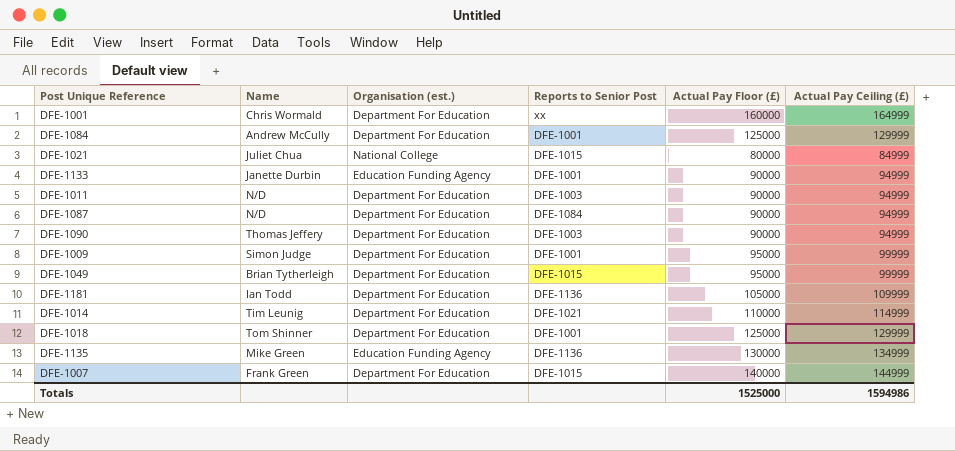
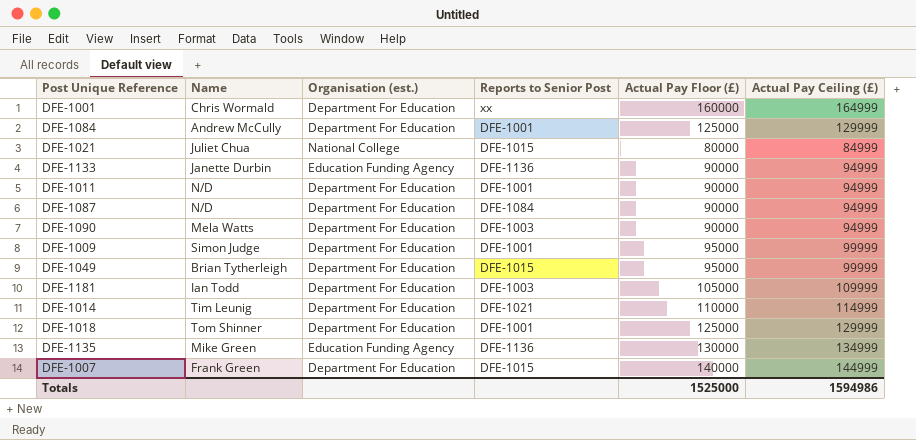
DFE-1133 | Reports to Senior Post: DFE-1001 -> DFE-1136
DFE-1011 | Reports to Senior Post: DFE-1003 -> DFE-1001
DFE-1090 | Name: Thomas Jeffery -> Mela Watts
DFE-1181 | Reports to Senior Post: DFE-1136 -> DFE-1003

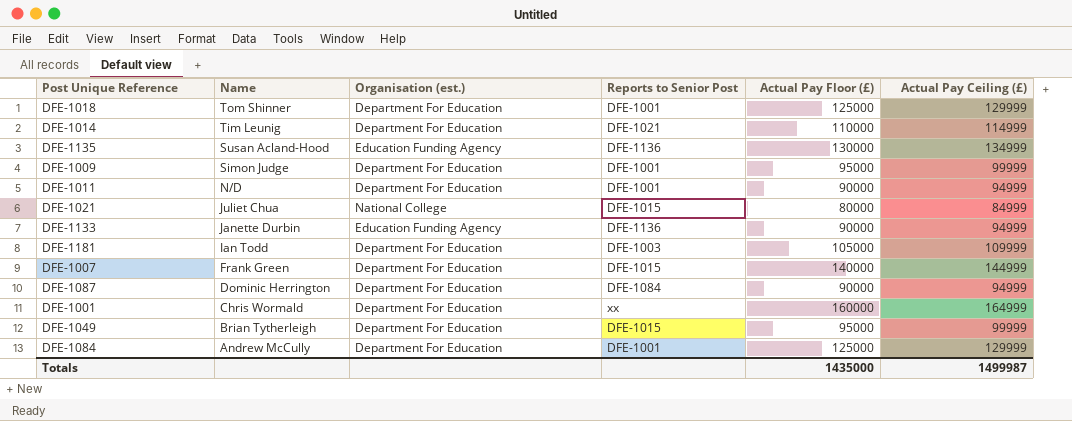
row order: none -> Name descending
row DFE-1090: Mela Watts | Department For Education | DFE-1003 | 90000 | 94999 -> none
DFE-1135 | Name: Mike Green -> Susan Acland-Hood
DFE-1087 | Name: N/D -> Dominic Herrington
Totals | Actual Pay Floor (£): 1525000 -> 1435000
Totals | Actual Pay Ceiling (£): 1594986 -> 1499987

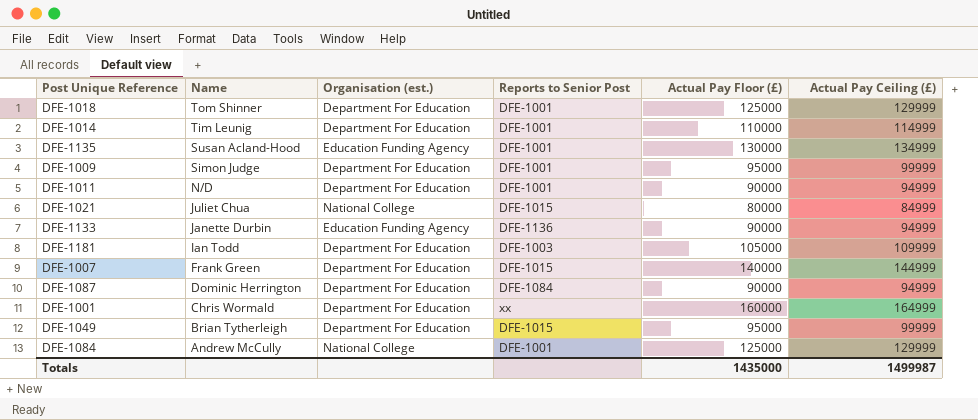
DFE-1014 | Reports to Senior Post: DFE-1021 -> DFE-1001
DFE-1135 | Reports to Senior Post: DFE-1136 -> DFE-1001
DFE-1084 | Organisation (est.): Department For Education -> National College

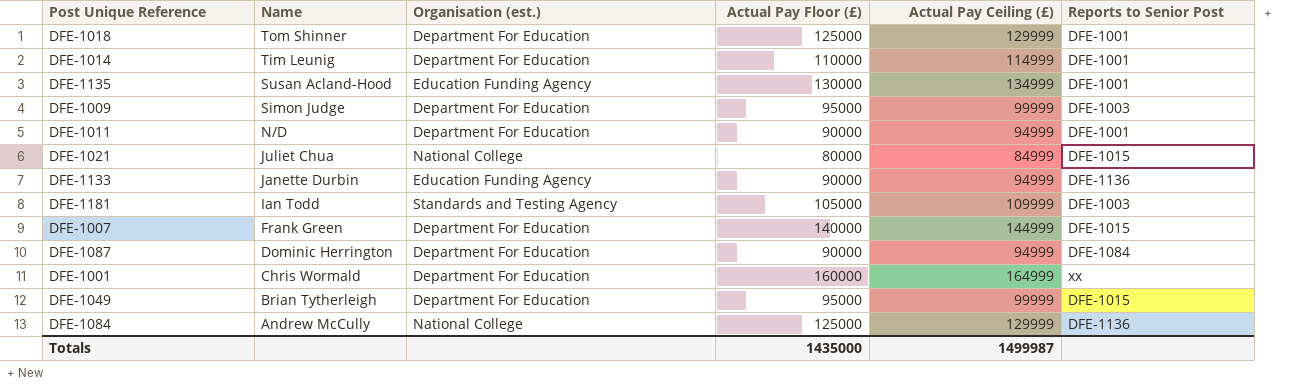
column Reports to Senior Post | position: 4 -> 6
DFE-1009 | Reports to Senior Post: DFE-1001 -> DFE-1003
DFE-1181 | Organisation (est.): Department For Education -> Standards and Testing Agency
DFE-1084 | Reports to Senior Post: DFE-1001 -> DFE-1136

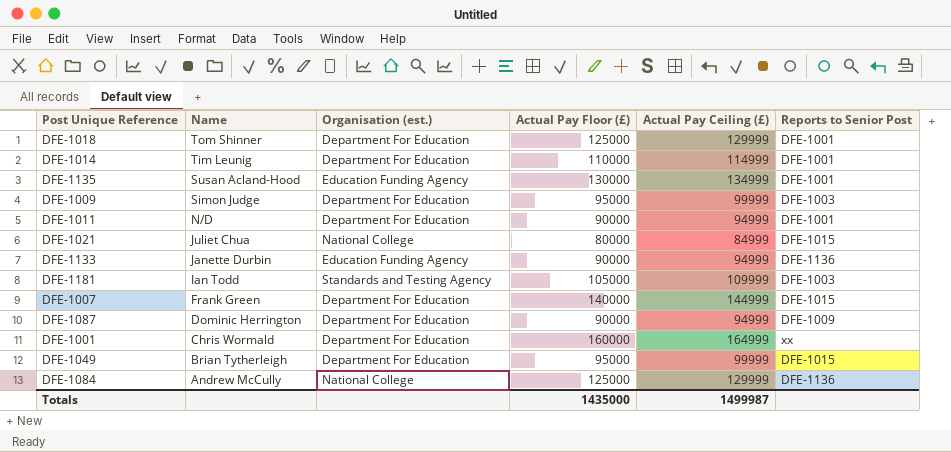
DFE-1087 | Reports to Senior Post: DFE-1084 -> DFE-1009

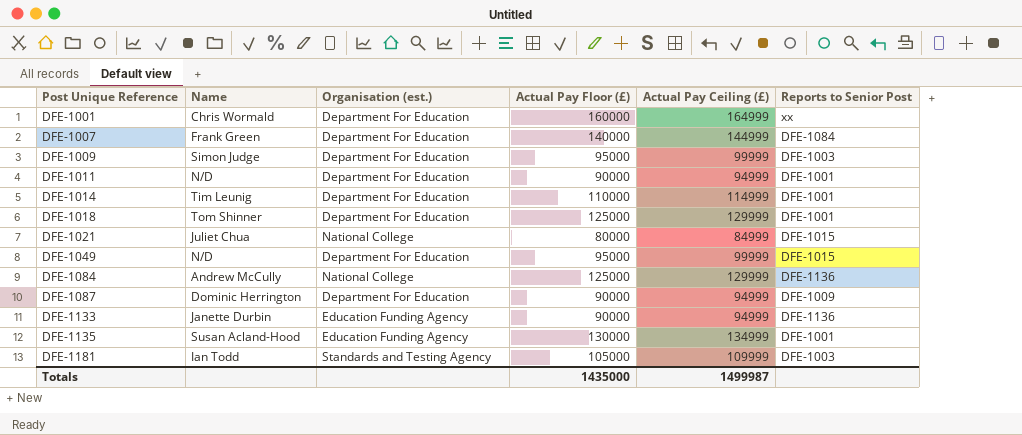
row order: Name descending -> Post Unique Reference ascending
DFE-1007 | Reports to Senior Post: DFE-1015 -> DFE-1084
DFE-1049 | Name: Brian Tytherleigh -> N/D

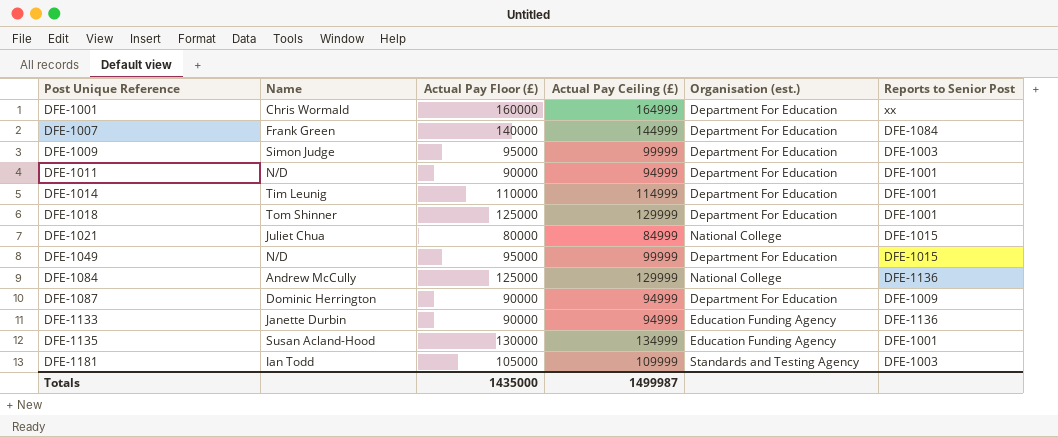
column Organisation (est.) | position: 3 -> 5

